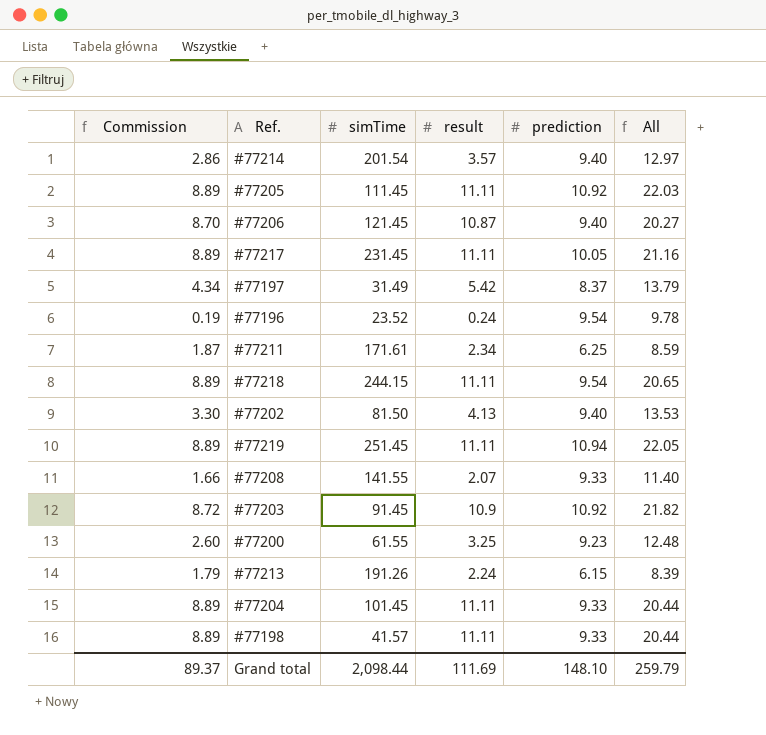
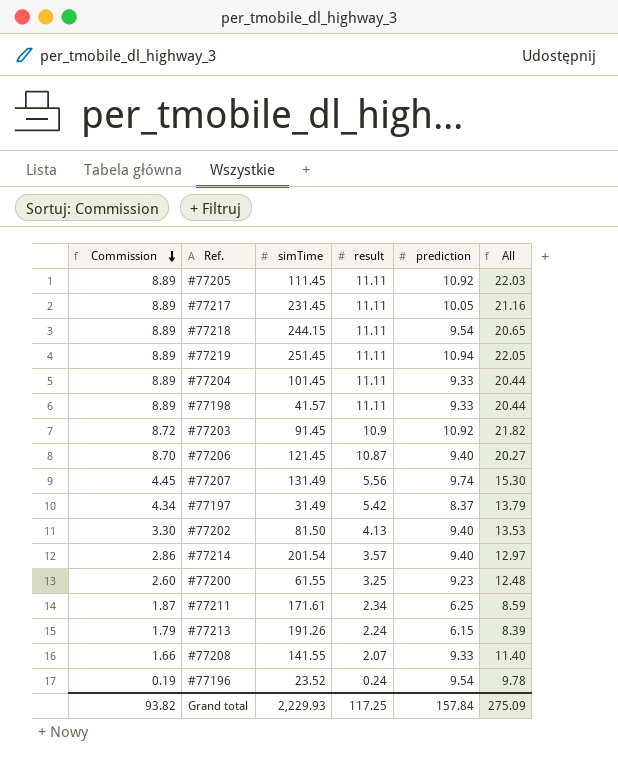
row order: none -> Commission descending
row #77207: none -> 4.45 | 131.49 | 5.56 | 9.74 | 15.30
Grand total | Commission: 89.37 -> 93.82
Grand total | simTime: 2,098.44 -> 2,229.93
Grand total | result: 111.69 -> 117.25
Grand total | prediction: 148.10 -> 157.84
Grand total | All: 259.79 -> 275.09

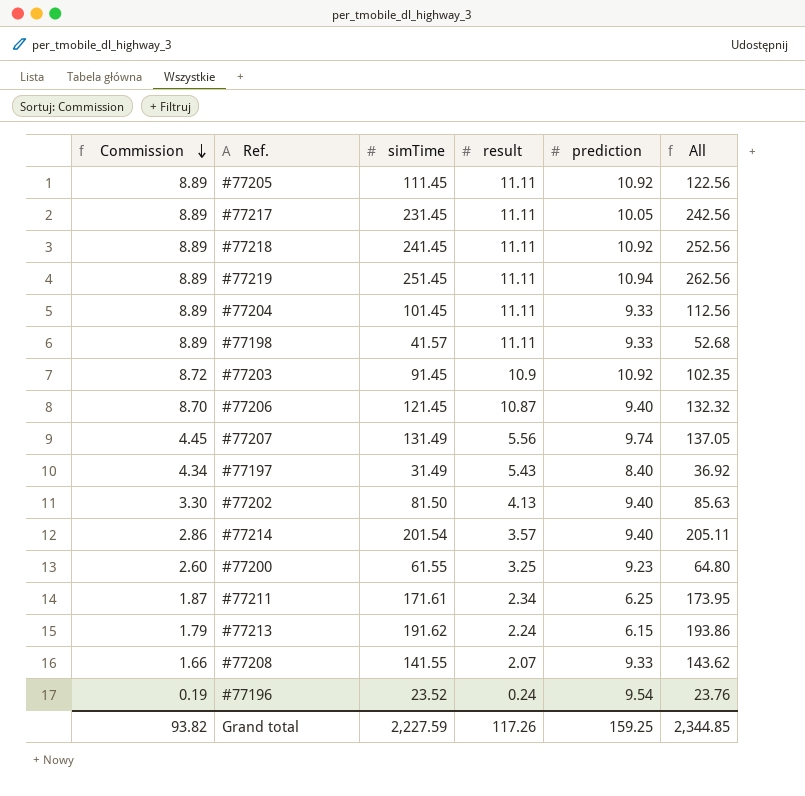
column All | formula: [result] + [prediction] -> [simTime] + [result]
#77218 | simTime: 244.15 -> 241.45
#77218 | prediction: 9.54 -> 10.92
#77197 | result: 5.42 -> 5.43
#77197 | prediction: 8.37 -> 8.40
#77213 | simTime: 191.26 -> 191.62
Grand total | simTime: 2,229.93 -> 2,227.59
Grand total | result: 117.25 -> 117.26
Grand total | prediction: 157.84 -> 159.25
Grand total | All: 275.09 -> 2,344.85

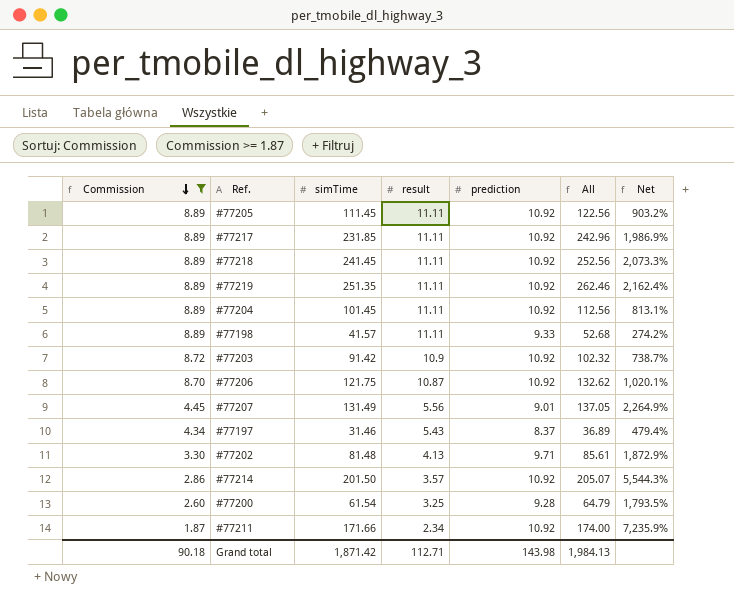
filter: none -> Commission >= 1.87
column Net | formula: none -> ([simTime] - [result]) / [result]
#77217 | simTime: 231.45 -> 231.85
#77217 | prediction: 10.05 -> 10.92
#77217 | All: 242.56 -> 242.96
#77219 | simTime: 251.45 -> 251.35
#77219 | prediction: 10.94 -> 10.92
#77219 | All: 262.56 -> 262.46
#77204 | prediction: 9.33 -> 10.92
#77203 | simTime: 91.45 -> 91.42
#77203 | All: 102.35 -> 102.32
#77206 | simTime: 121.45 -> 121.75
#77206 | prediction: 9.40 -> 10.92
#77206 | All: 132.32 -> 132.62
#77207 | prediction: 9.74 -> 9.01
#77197 | simTime: 31.49 -> 31.46
#77197 | prediction: 8.40 -> 8.37
#77197 | All: 36.92 -> 36.89
#77202 | simTime: 81.50 -> 81.48
#77202 | prediction: 9.40 -> 9.71
#77202 | All: 85.63 -> 85.61
#77214 | simTime: 201.54 -> 201.50
#77214 | prediction: 9.40 -> 10.92
#77214 | All: 205.11 -> 205.07
#77200 | simTime: 61.55 -> 61.54
#77200 | prediction: 9.23 -> 9.28
#77200 | All: 64.80 -> 64.79
#77211 | simTime: 171.61 -> 171.66
#77211 | prediction: 6.25 -> 10.92
#77211 | All: 173.95 -> 174.00
Grand total | Commission: 93.82 -> 90.18
Grand total | simTime: 2,227.59 -> 1,871.42
Grand total | result: 117.26 -> 112.71
Grand total | prediction: 159.25 -> 143.98
Grand total | All: 2,344.85 -> 1,984.13

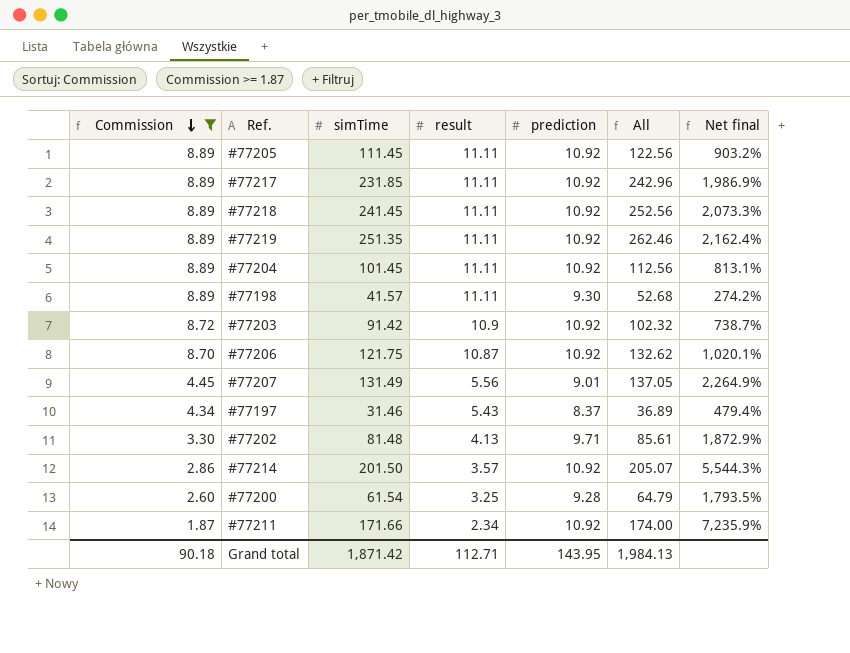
column name: Net -> Net final
#77198 | prediction: 9.33 -> 9.30
Grand total | prediction: 143.98 -> 143.95

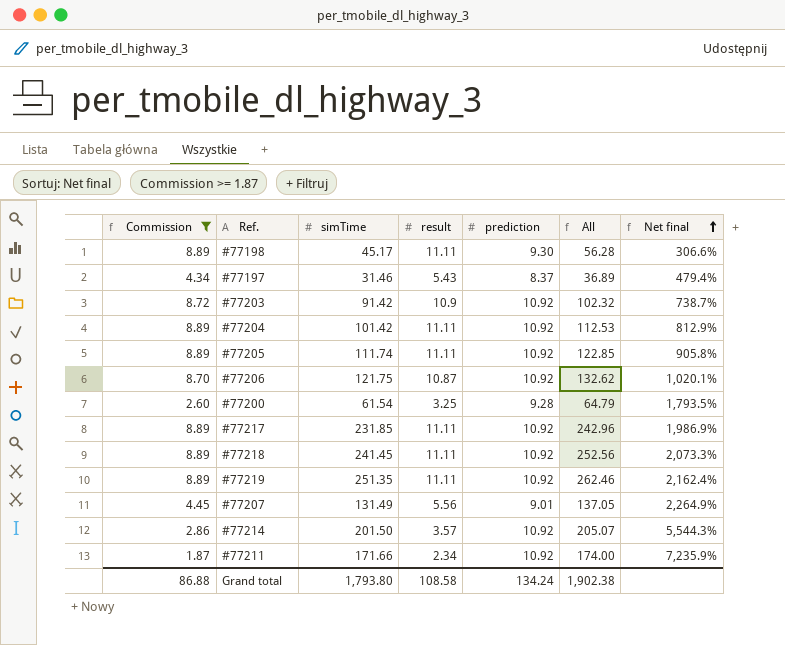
row order: Commission descending -> Net final ascending
row #77202: 3.30 | 81.48 | 4.13 | 9.71 | 85.61 | 1,872.9% -> none
#77198 | simTime: 41.57 -> 45.17
#77198 | All: 52.68 -> 56.28
#77198 | Net final: 274.2% -> 306.6%
#77204 | simTime: 101.45 -> 101.42
#77204 | All: 112.56 -> 112.53
#77204 | Net final: 813.1% -> 812.9%
#77205 | simTime: 111.45 -> 111.74
#77205 | All: 122.56 -> 122.85
#77205 | Net final: 903.2% -> 905.8%
Grand total | Commission: 90.18 -> 86.88
Grand total | simTime: 1,871.42 -> 1,793.80
Grand total | result: 112.71 -> 108.58
Grand total | prediction: 143.95 -> 134.24
Grand total | All: 1,984.13 -> 1,902.38

